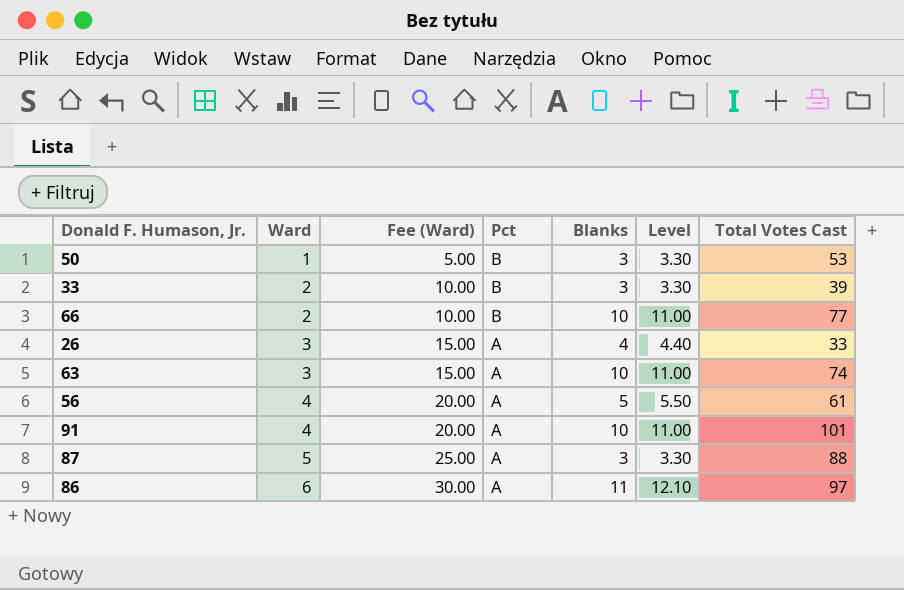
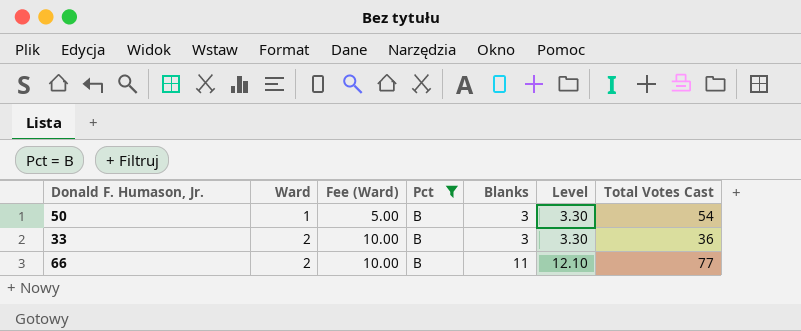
filter: none -> Pct = B
50 | Total Votes Cast: 53 -> 54
33 | Total Votes Cast: 39 -> 36
66 | Blanks: 10 -> 11
66 | Level: 11.00 -> 12.10

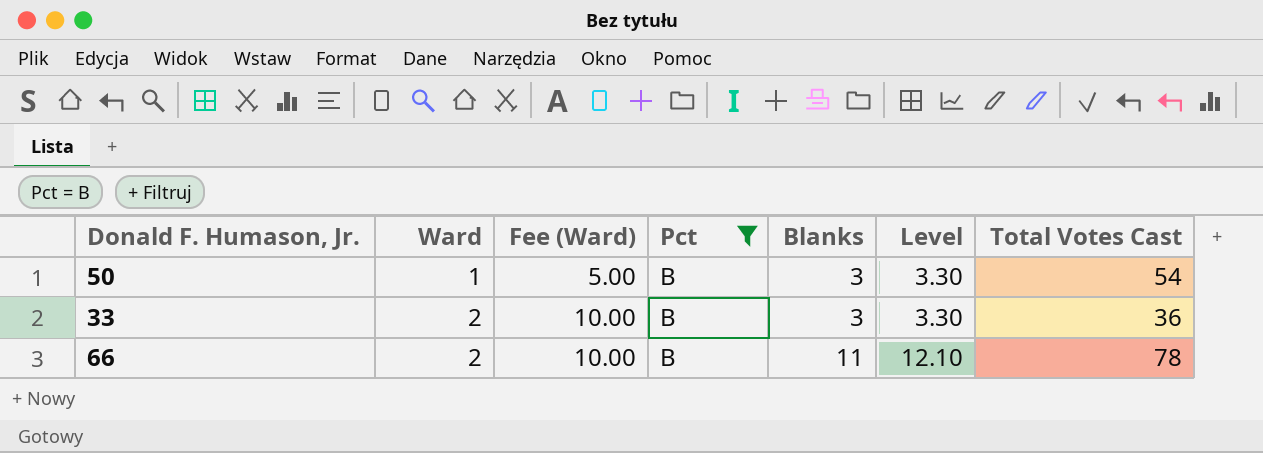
66 | Total Votes Cast: 77 -> 78

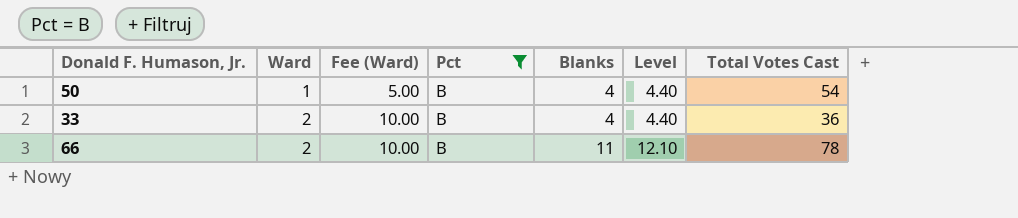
50 | Blanks: 3 -> 4
50 | Level: 3.30 -> 4.40
33 | Blanks: 3 -> 4
33 | Level: 3.30 -> 4.40

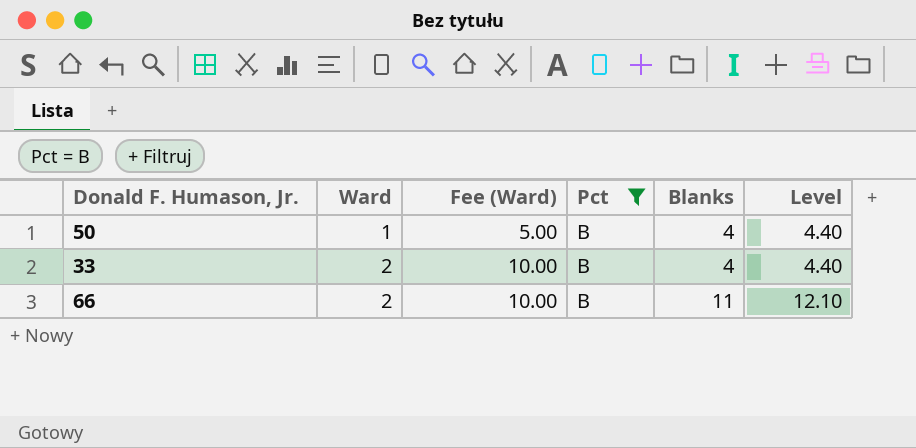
column Total Votes Cast | position: 7 -> none

